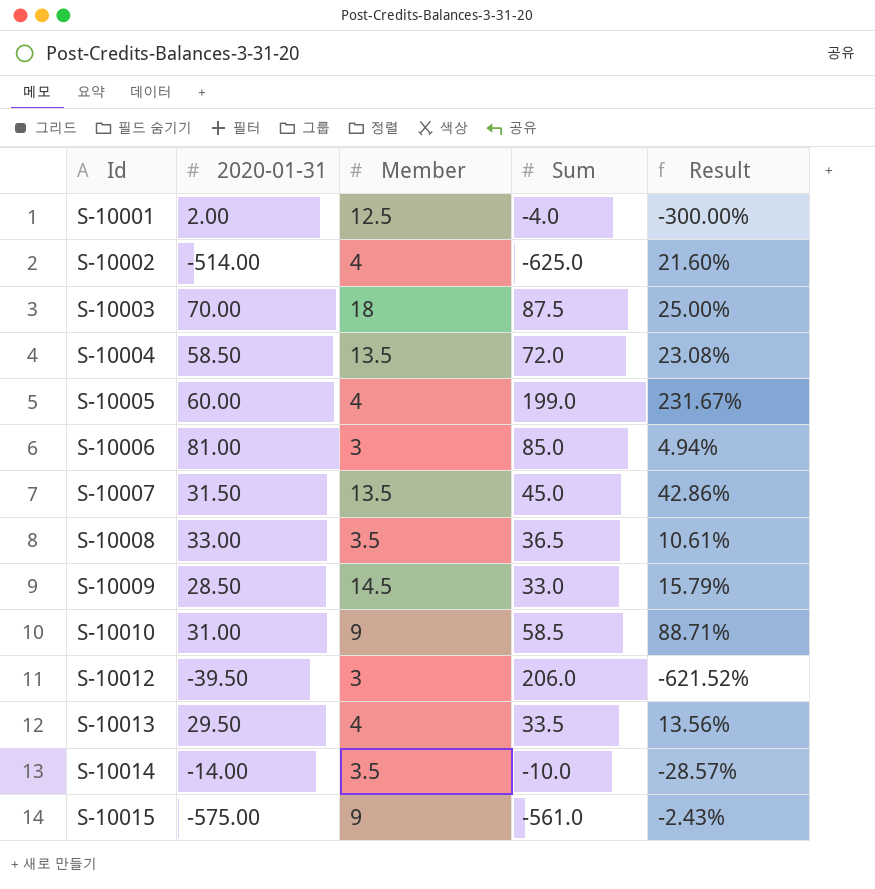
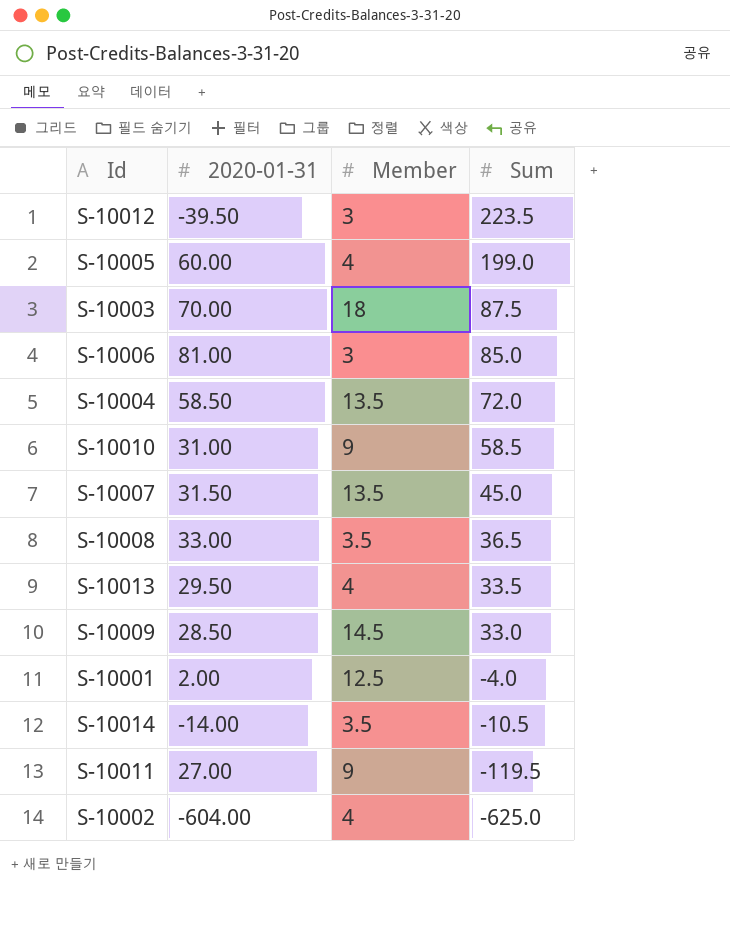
row order: Id ascending -> Sum descending
column Result | formula: ([Sum] - [2020-01-31]) / [2020-01-31] -> none
row S-10015: -575.00 | 9 | -561.0 | -2.43% -> none
S-10012 | Sum: 206.0 -> 223.5
S-10014 | Sum: -10.0 -> -10.5
row S-10011: none -> 27.00 | 9 | -119.5
S-10002 | 2020-01-31: -514.00 -> -604.00

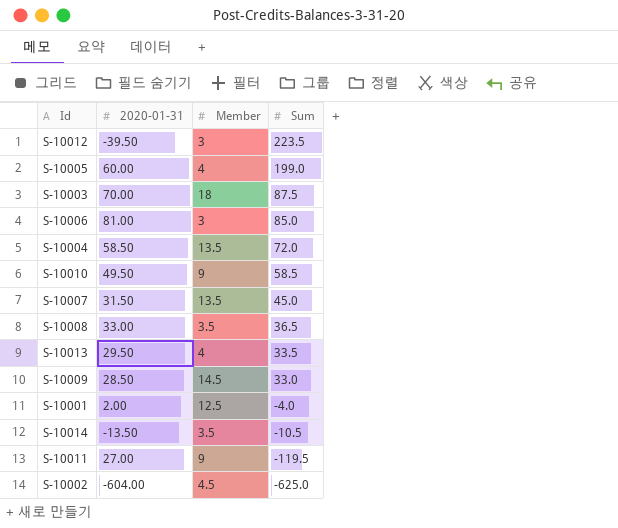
S-10010 | 2020-01-31: 31.00 -> 49.50
S-10014 | 2020-01-31: -14.00 -> -13.50
S-10002 | Member: 4 -> 4.5

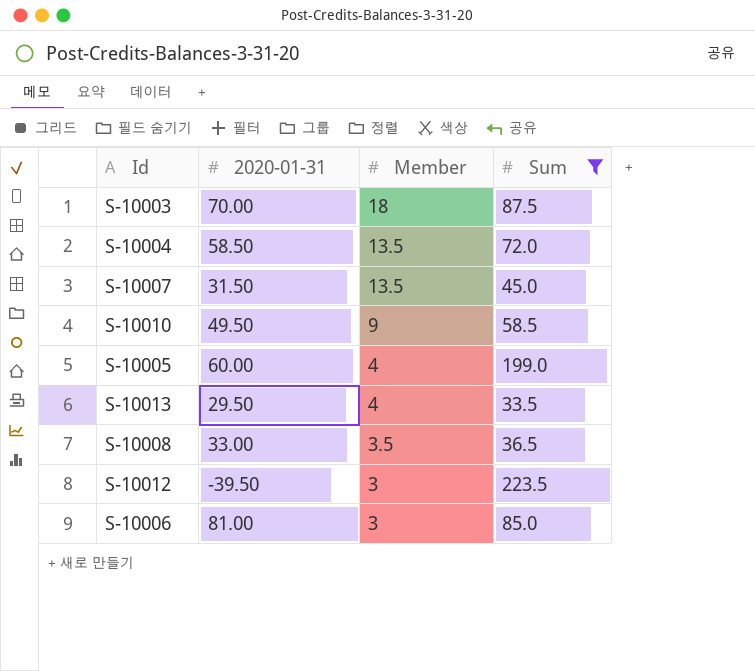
filter: none -> Sum >= 33.5
row order: Sum descending -> Member descending

